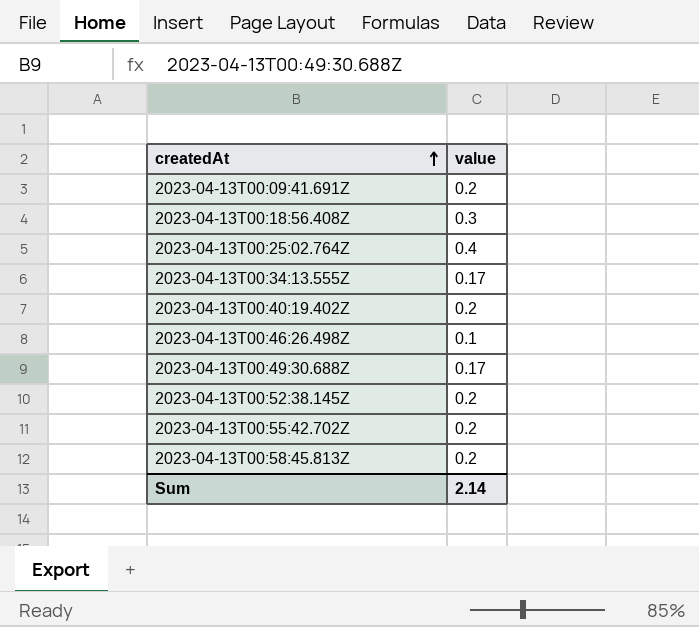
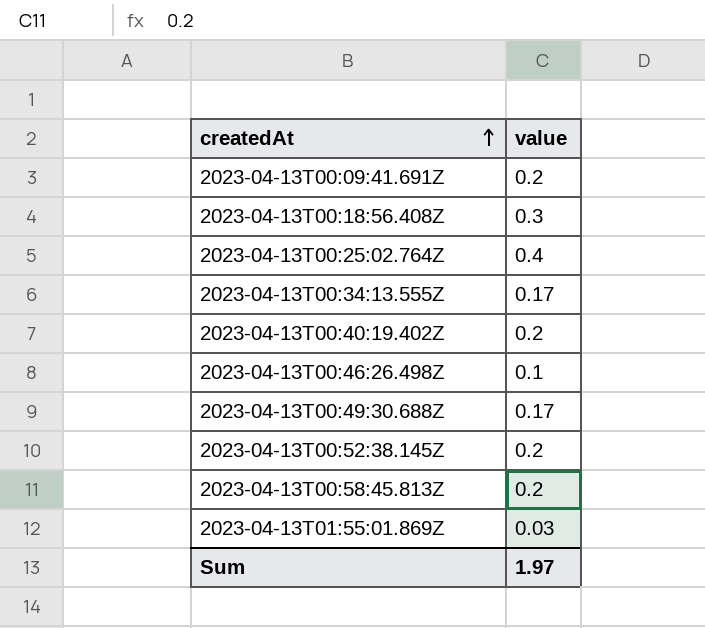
row 2023-04-13T00:55:42.702Z: 0.2 -> none
row 2023-04-13T01:55:01.869Z: none -> 0.03
Sum | value: 2.14 -> 1.97

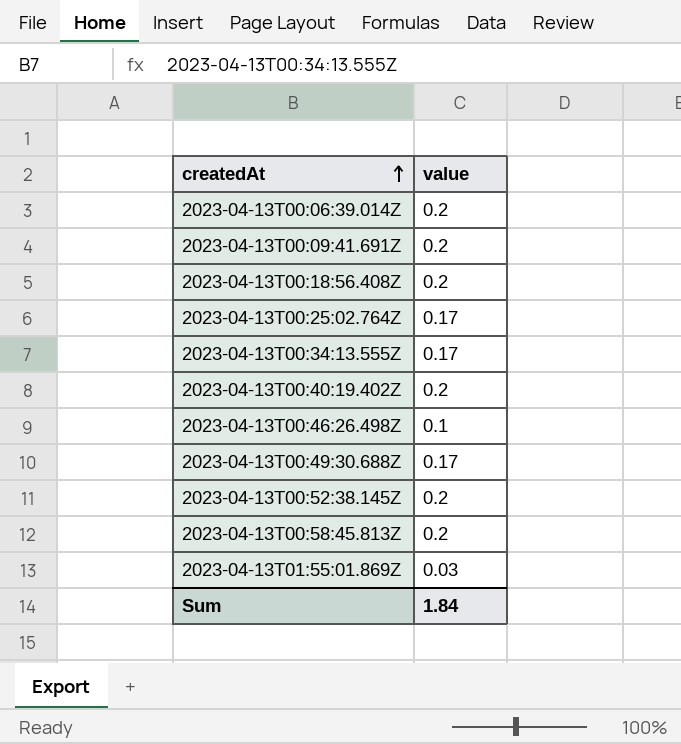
row 2023-04-13T00:06:39.014Z: none -> 0.2
2023-04-13T00:18:56.408Z | value: 0.3 -> 0.2
2023-04-13T00:25:02.764Z | value: 0.4 -> 0.17
Sum | value: 1.97 -> 1.84

